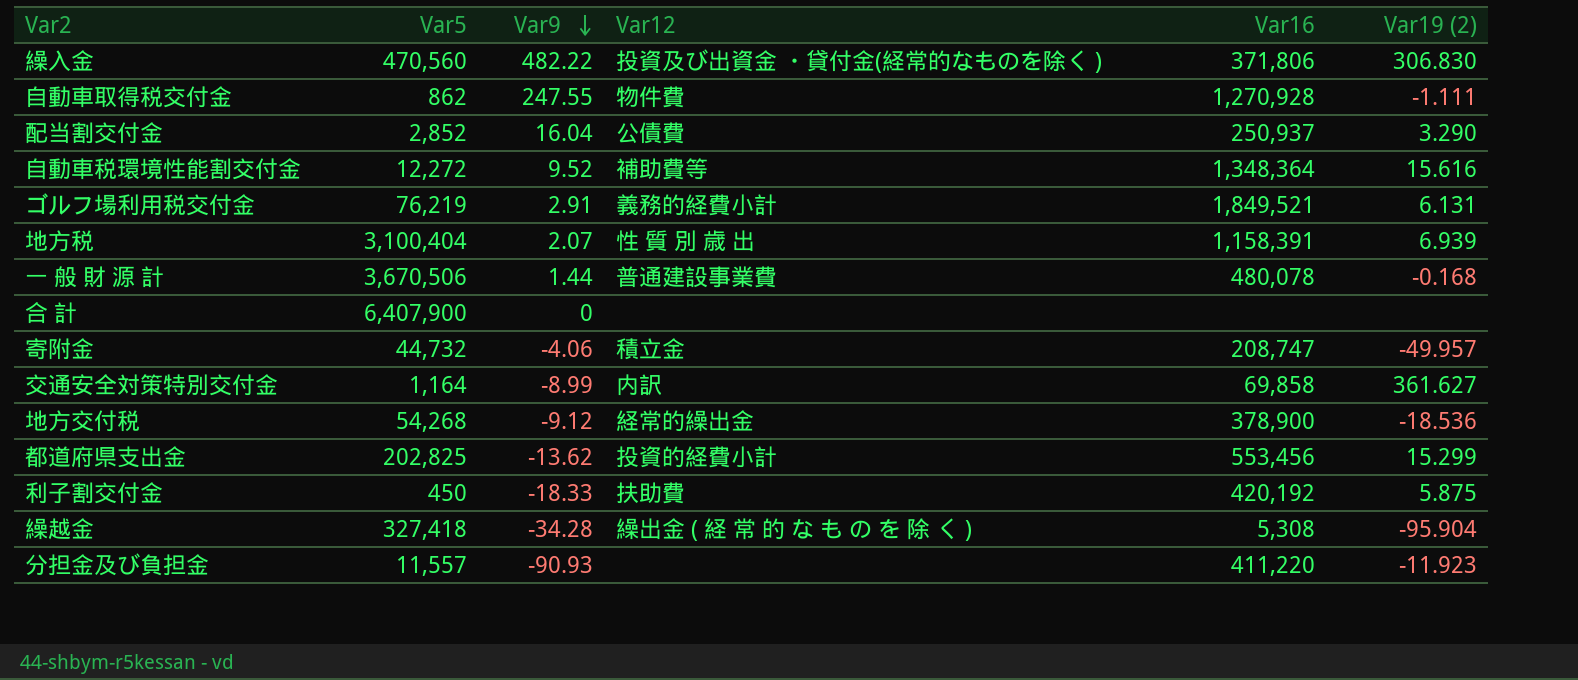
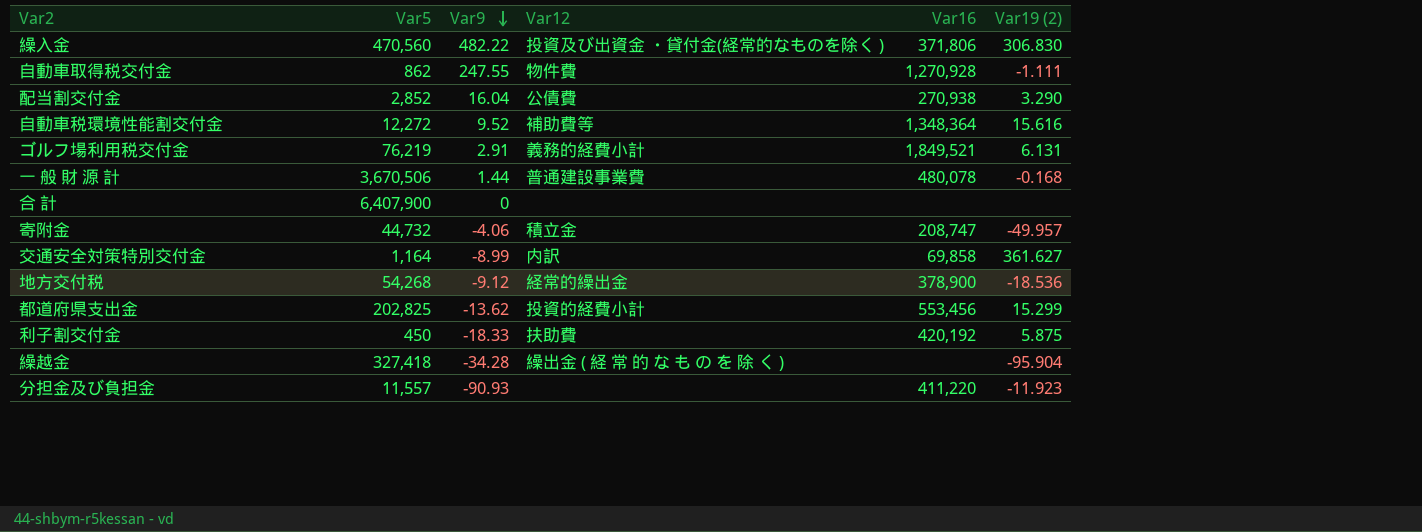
row 地方税: 3,100,404 | 2.07 | 性 質 別 歳 出 | 1,158,391 | 6.939 -> none
配当割交付金 | Var16: 250,937 -> 270,938
繰越金 | Var16: 5,308 -> none

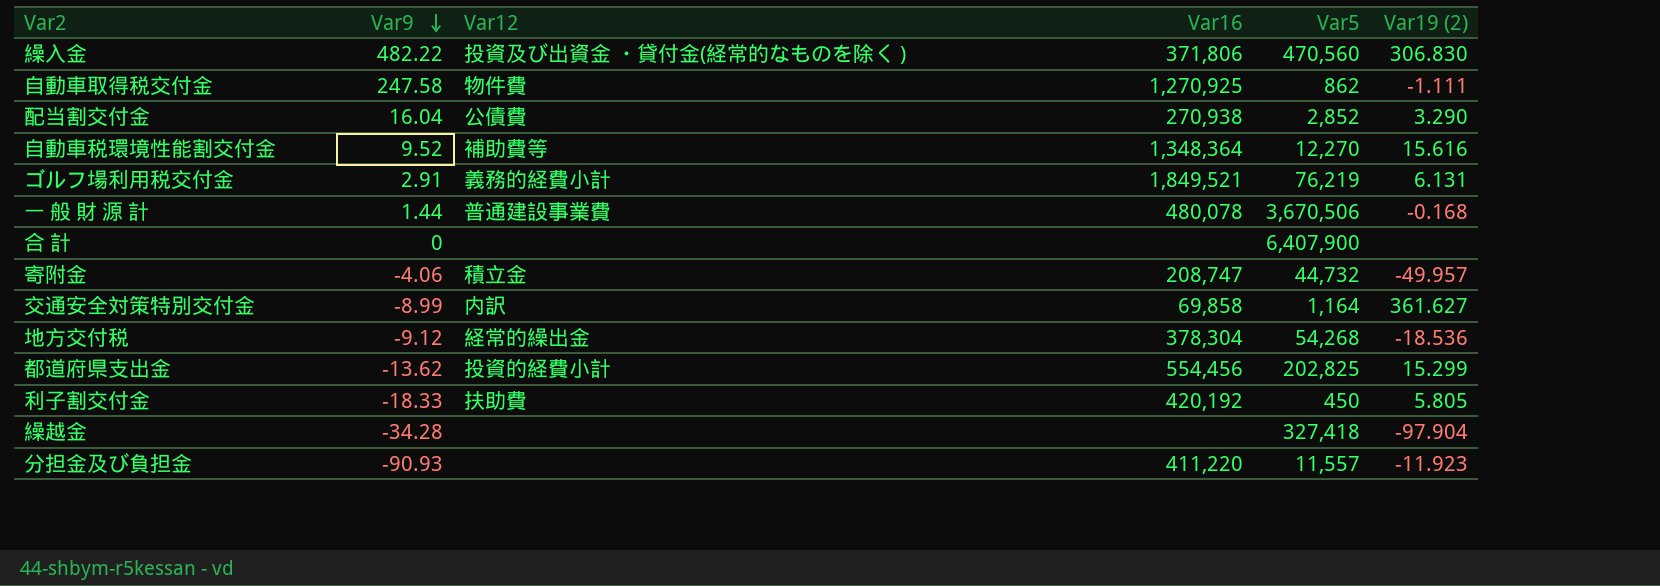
column Var5 | position: 2 -> 5
自動車取得税交付金 | Var9: 247.55 -> 247.58
自動車取得税交付金 | Var16: 1,270,928 -> 1,270,925
自動車税環境性能割交付金 | Var5: 12,272 -> 12,270
地方交付税 | Var16: 378,900 -> 378,304
都道府県支出金 | Var16: 553,456 -> 554,456
利子割交付金 | Var19 (2): 5.875 -> 5.805
繰越金 | Var12: 繰出金 ( 経 常 的 な も の を 除 く ) -> none
繰越金 | Var19 (2): -95.904 -> -97.904

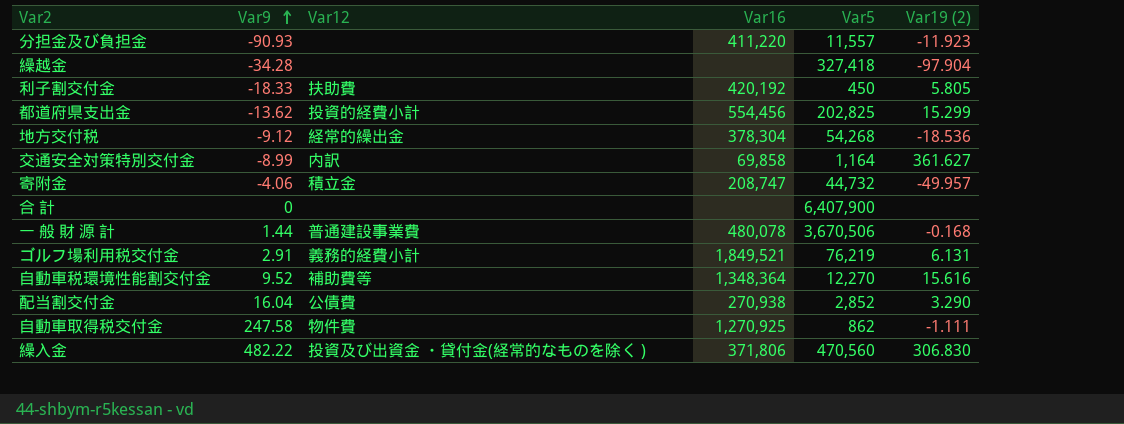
row order: Var9 descending -> Var9 ascending

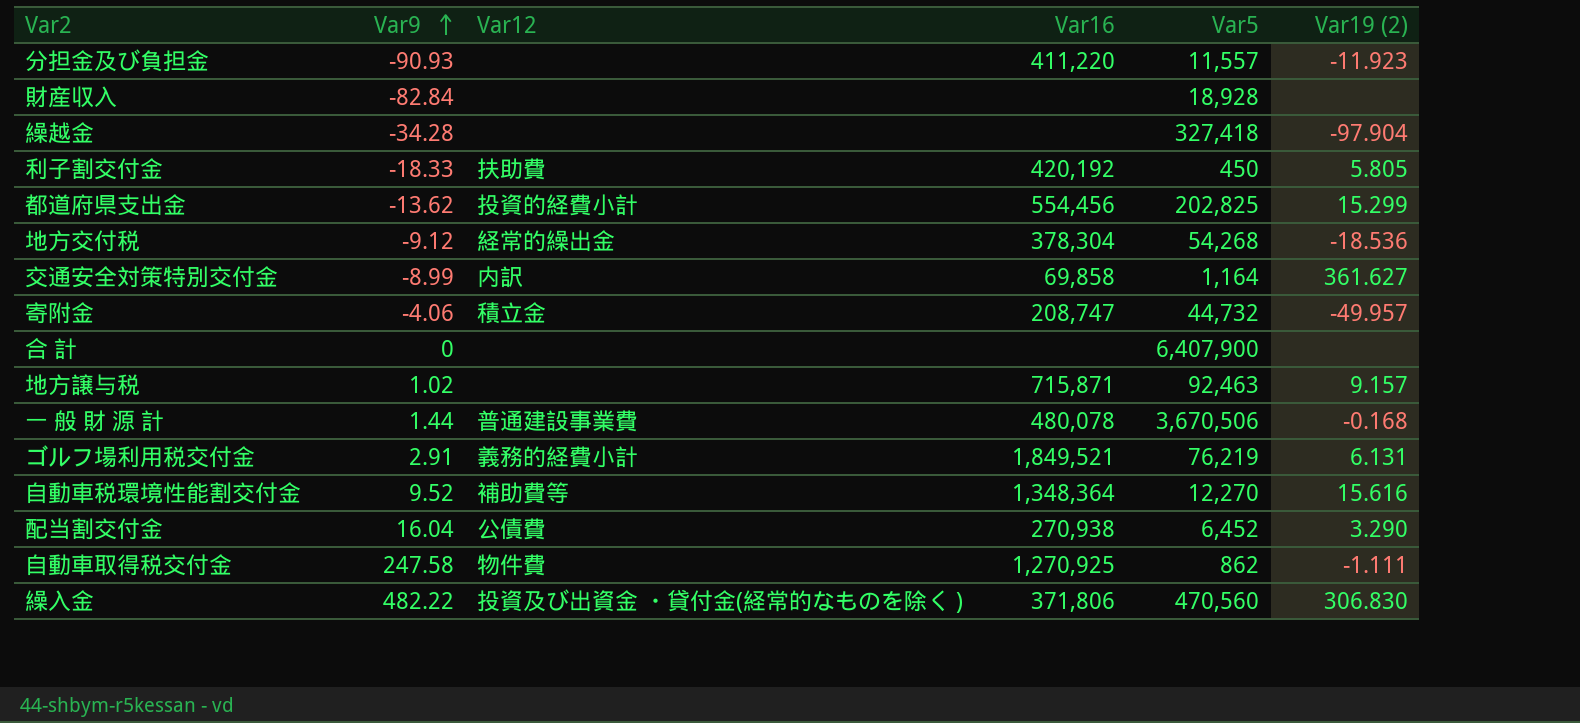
row 財産収入: none -> -82.84 | none | none | 18,928 | none
row 地方譲与税: none -> 1.02 | none | 715,871 | 92,463 | 9.157
配当割交付金 | Var5: 2,852 -> 6,452

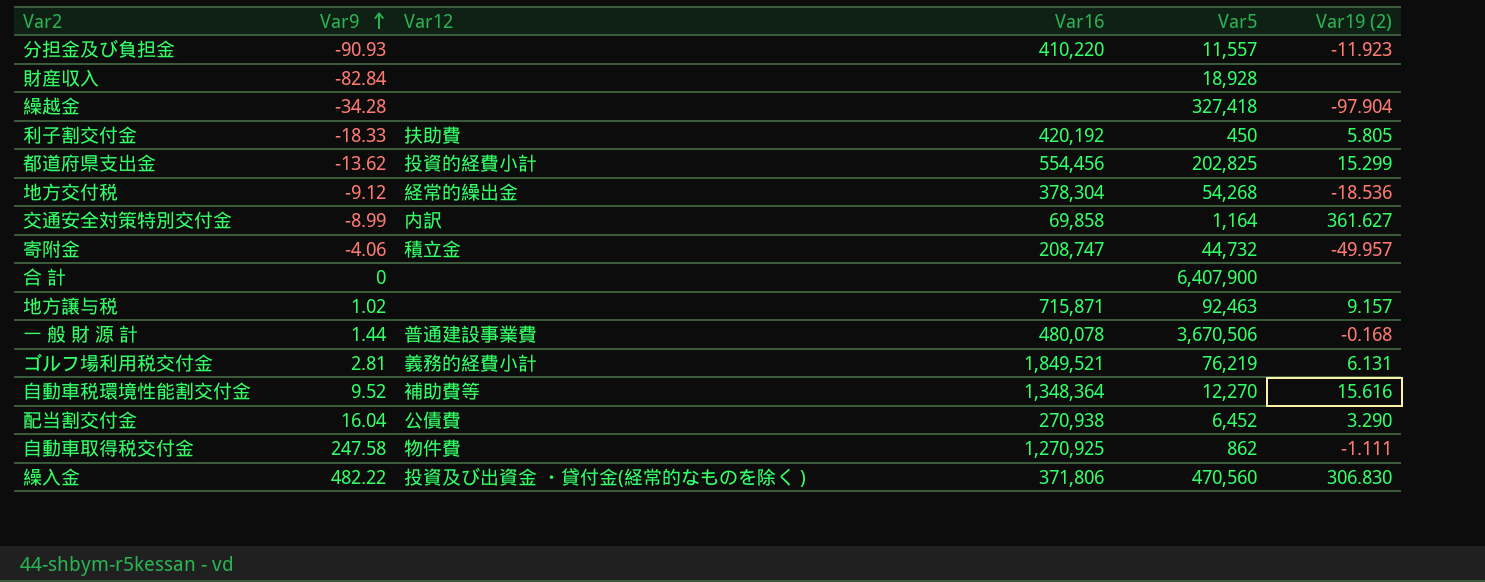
分担金及び負担金 | Var16: 411,220 -> 410,220
ゴルフ場利用税交付金 | Var9: 2.91 -> 2.81

